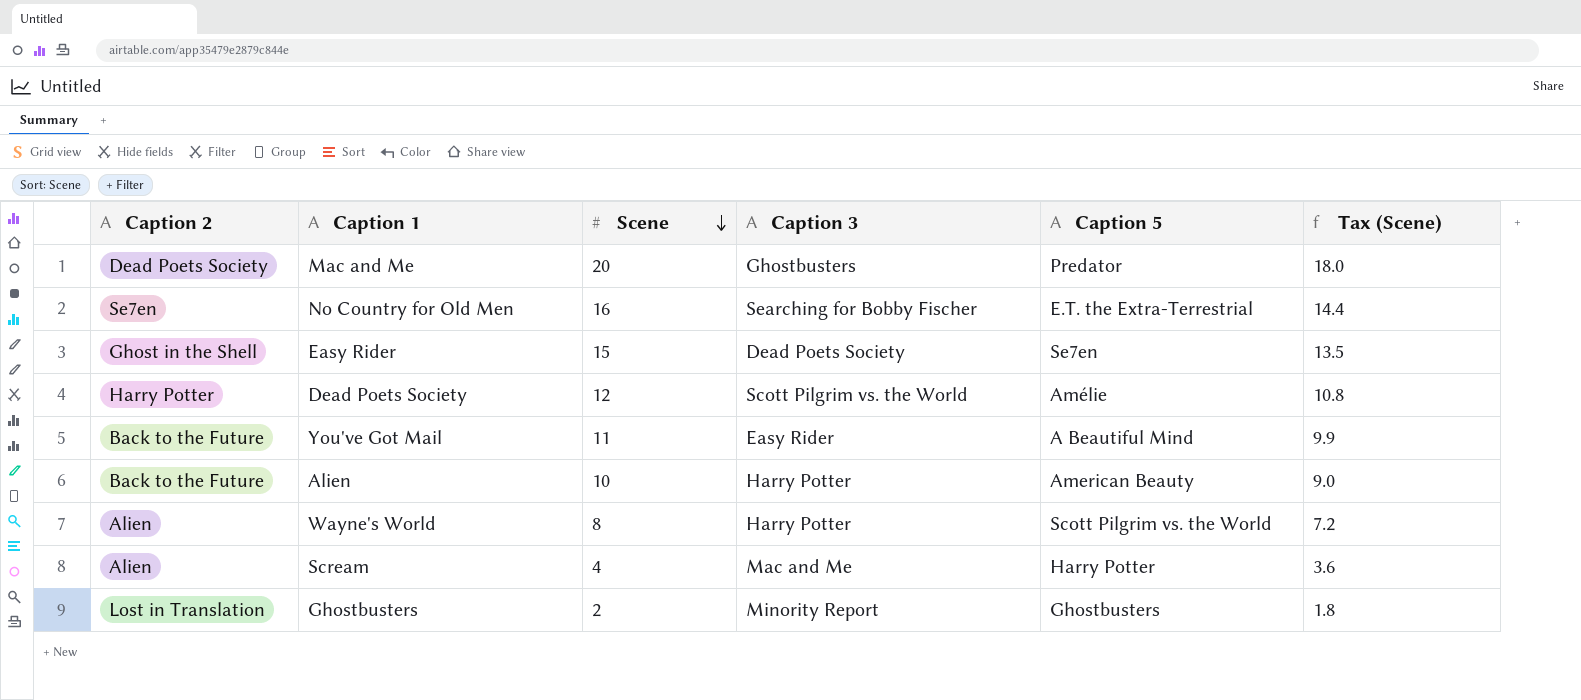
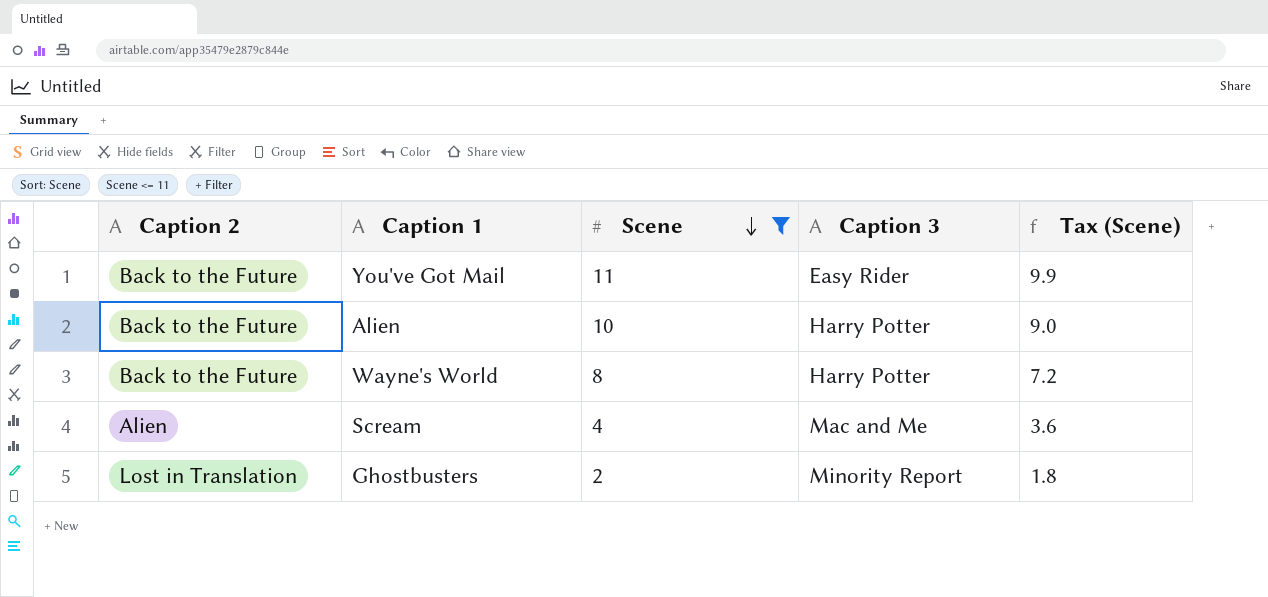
filter: none -> Scene <= 11
column Caption 5 | position: 5 -> none
Wayne's World | Caption 2: Alien -> Back to the Future

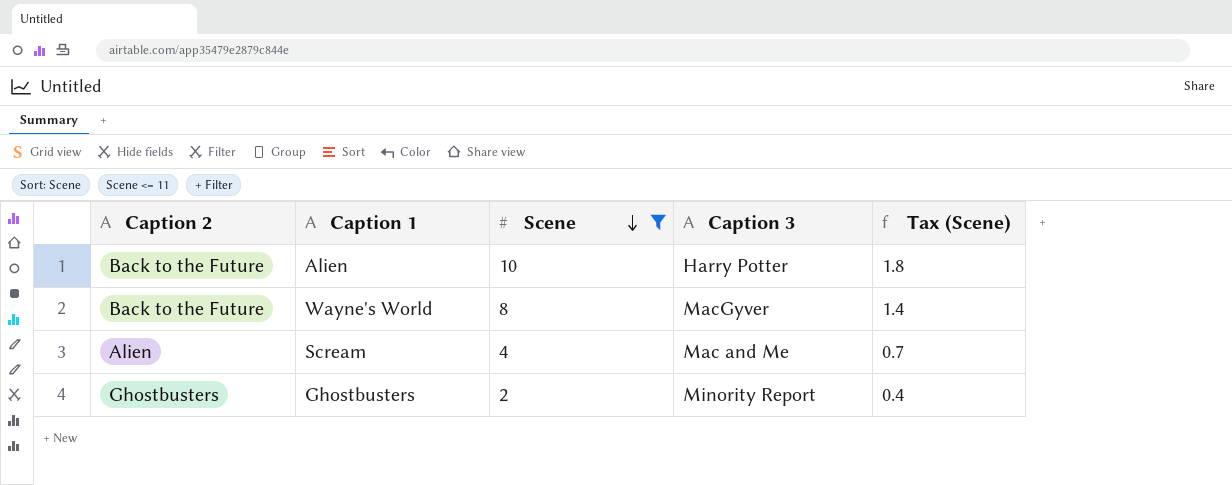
column Tax (Scene) | formula: [Scene] * 0.9 -> [Scene] * 0.18
row You've Got Mail: Back to the Future | 11 | Easy Rider | 9.9 -> none
Wayne's World | Caption 3: Harry Potter -> MacGyver
Ghostbusters | Caption 2: Lost in Translation -> Ghostbusters

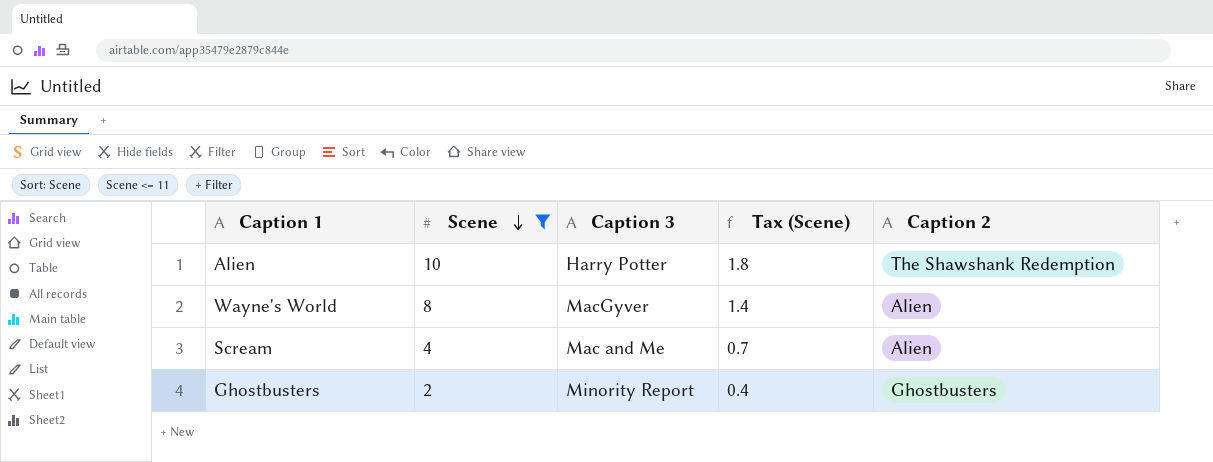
column Caption 2 | position: 1 -> 5
Alien | Caption 2: Back to the Future -> The Shawshank Redemption
Wayne's World | Caption 2: Back to the Future -> Alien

